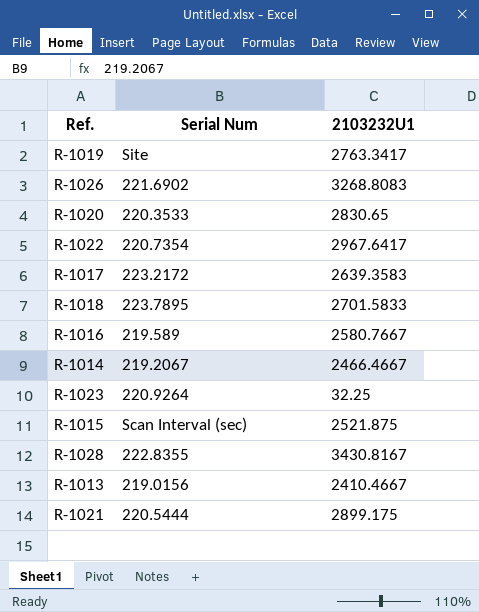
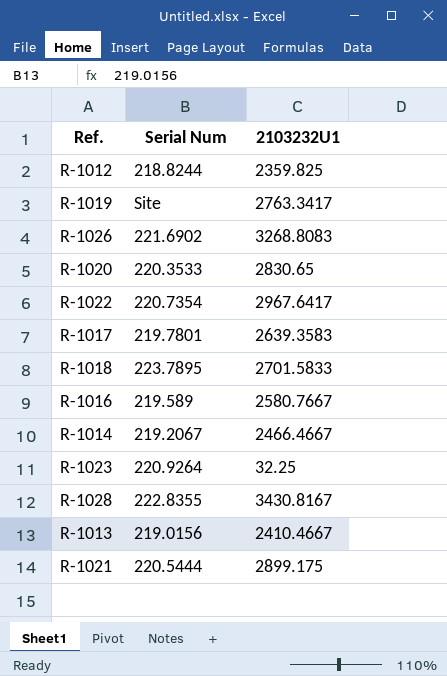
row R-1015: Scan Interval (sec) | 2521.875 -> none
row R-1012: none -> 218.8244 | 2359.825
R-1017 | Serial Num: 223.2172 -> 219.7801

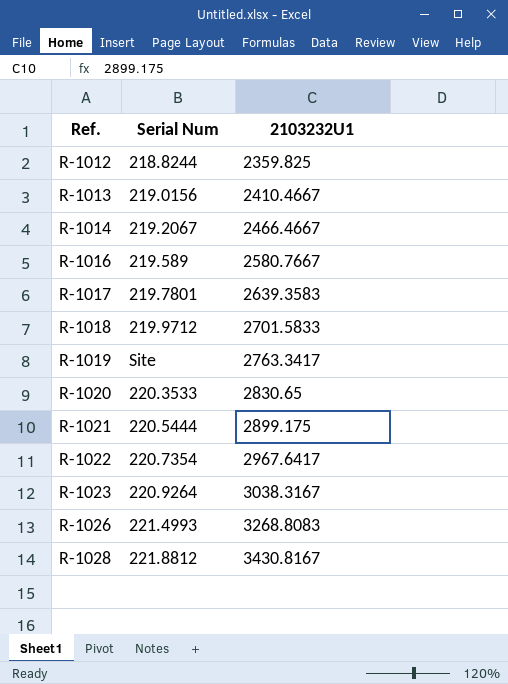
row order: none -> Ref. ascending
R-1018 | Serial Num: 223.7895 -> 219.9712
R-1023 | 2103232U1: 32.25 -> 3038.3167
R-1026 | Serial Num: 221.6902 -> 221.4993
R-1028 | Serial Num: 222.8355 -> 221.8812

